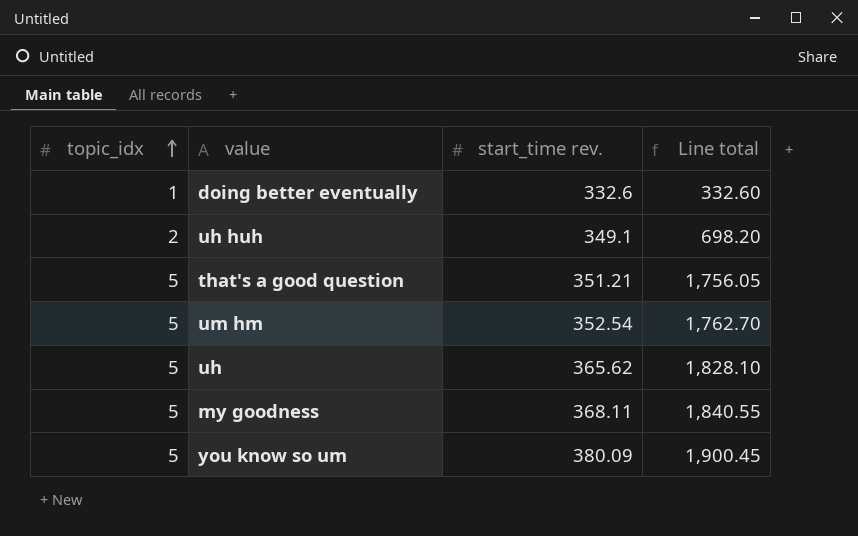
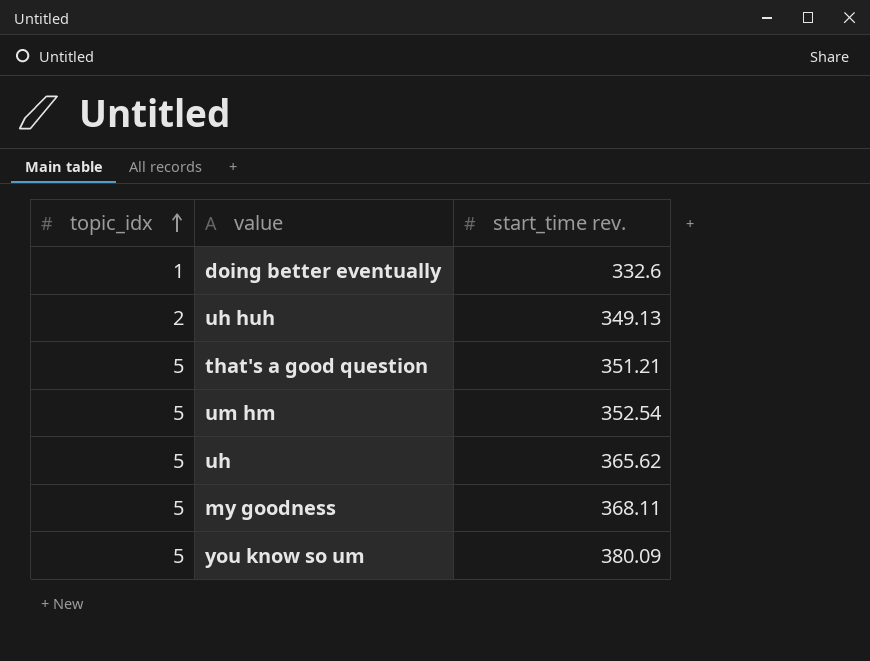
column Line total | formula: [topic_idx] * [start_time rev.] -> none
uh huh | start_time rev.: 349.1 -> 349.13

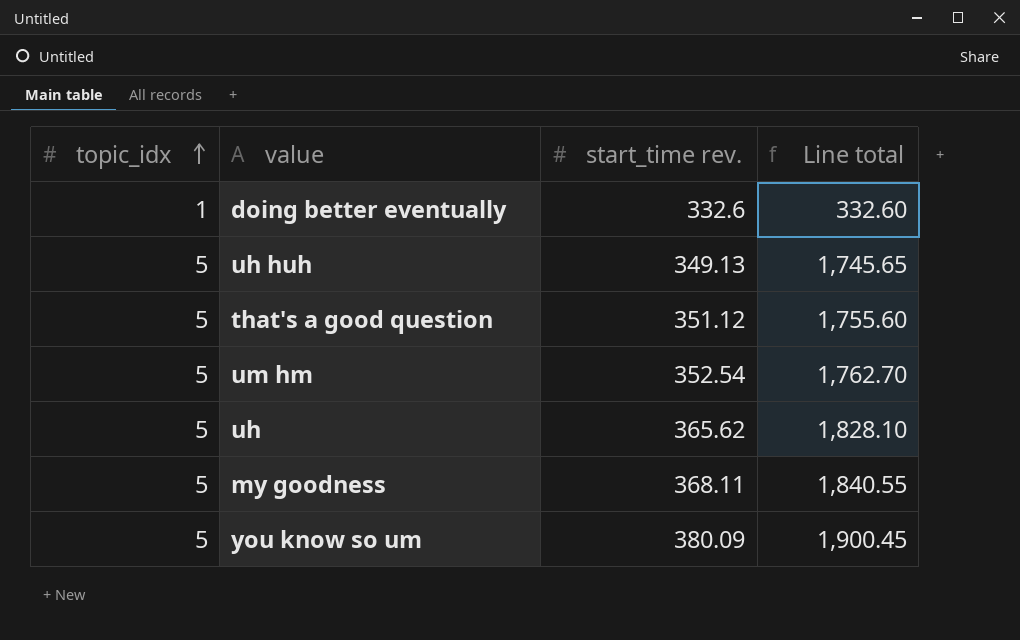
column Line total | formula: none -> [topic_idx] * [start_time rev.]
uh huh | topic_idx: 2 -> 5
that's a good question | start_time rev.: 351.21 -> 351.12

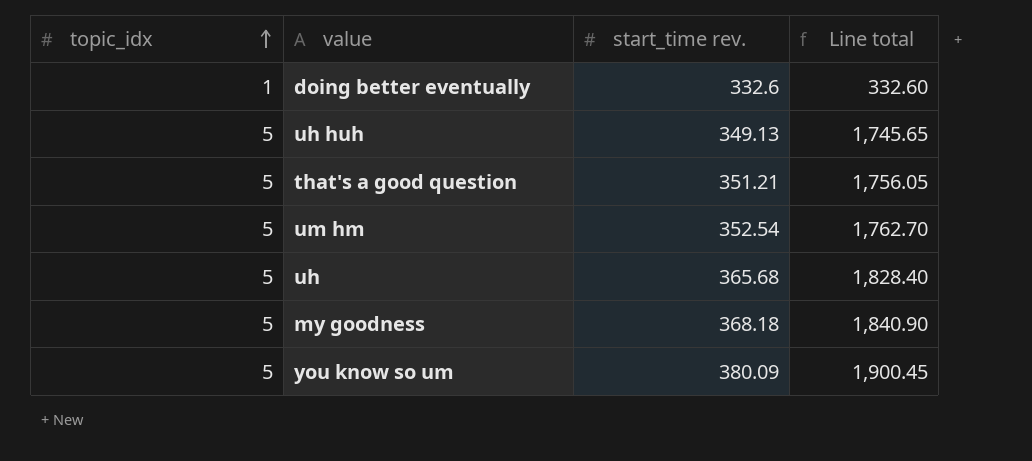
that's a good question | start_time rev.: 351.12 -> 351.21
that's a good question | Line total: 1,755.60 -> 1,756.05
uh | start_time rev.: 365.62 -> 365.68
uh | Line total: 1,828.10 -> 1,828.40
my goodness | start_time rev.: 368.11 -> 368.18
my goodness | Line total: 1,840.55 -> 1,840.90

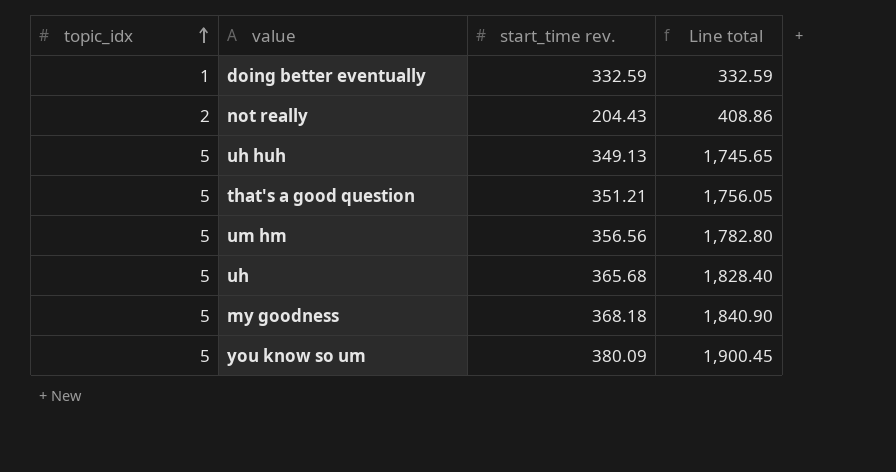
doing better eventually | start_time rev.: 332.6 -> 332.59
doing better eventually | Line total: 332.60 -> 332.59
row not really: none -> 2 | 204.43 | 408.86
um hm | start_time rev.: 352.54 -> 356.56
um hm | Line total: 1,762.70 -> 1,782.80

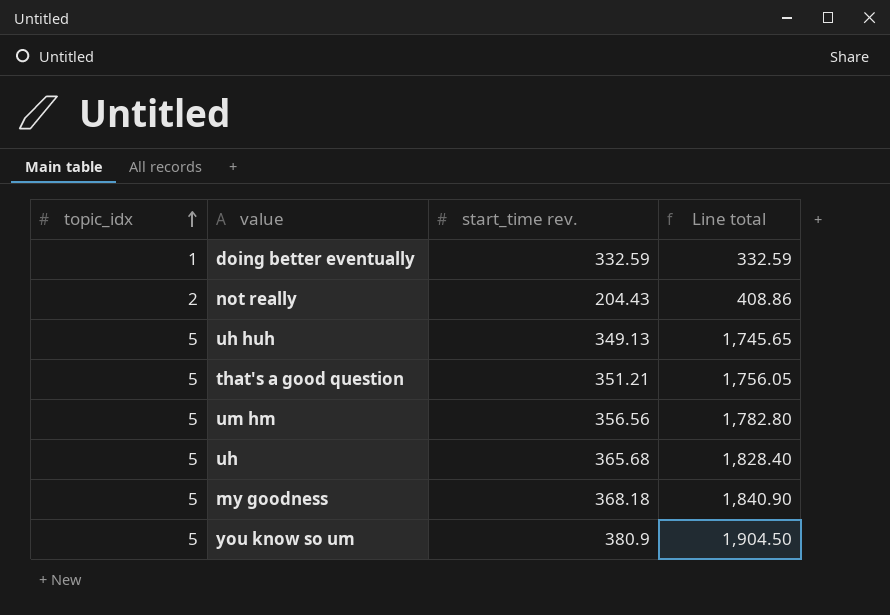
you know so um | start_time rev.: 380.09 -> 380.9
you know so um | Line total: 1,900.45 -> 1,904.50

